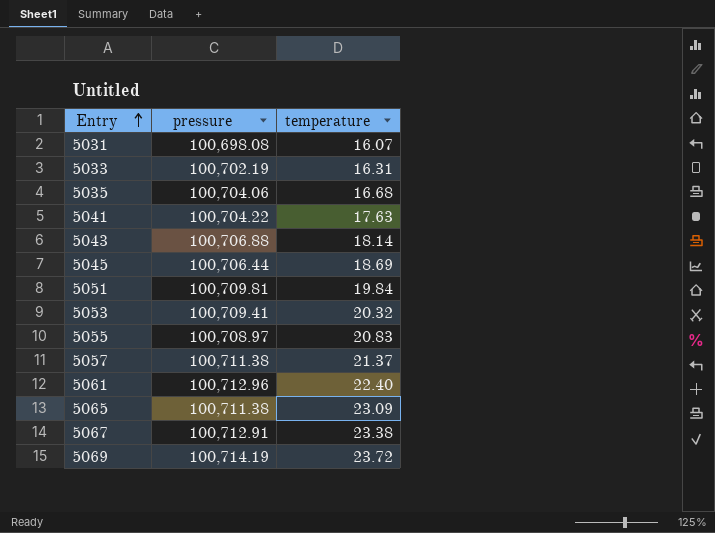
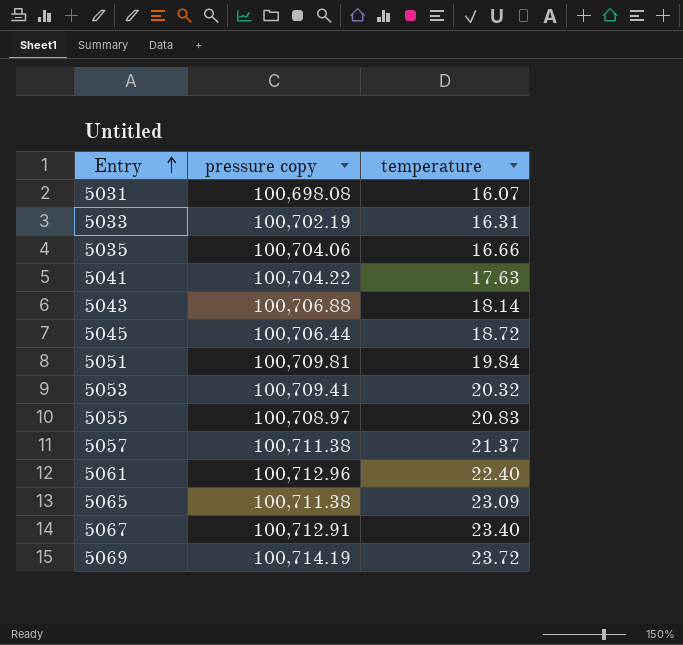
column name: pressure -> pressure copy
5035 | temperature: 16.68 -> 16.66
5045 | temperature: 18.69 -> 18.72
5067 | temperature: 23.38 -> 23.40

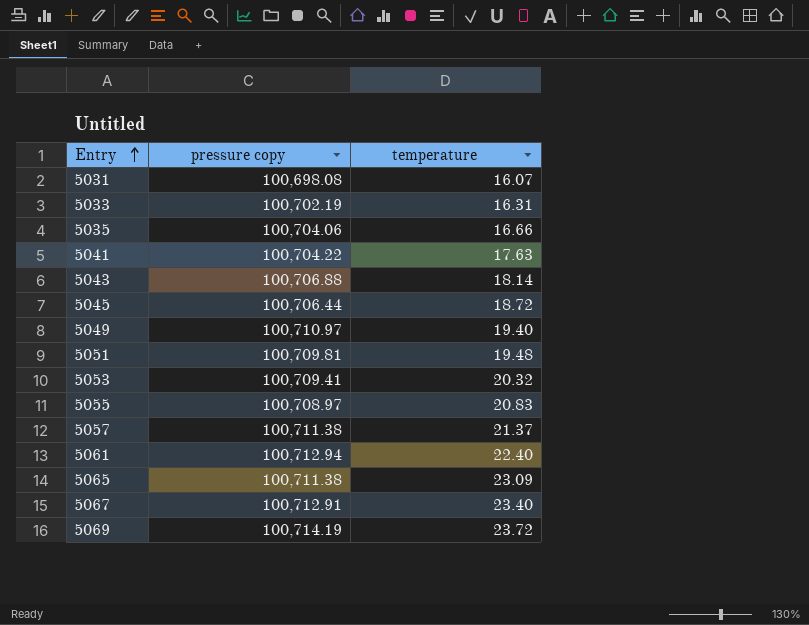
row 5049: none -> 100,710.97 | 19.40
5051 | temperature: 19.84 -> 19.48
5061 | pressure copy: 100,712.96 -> 100,712.94

